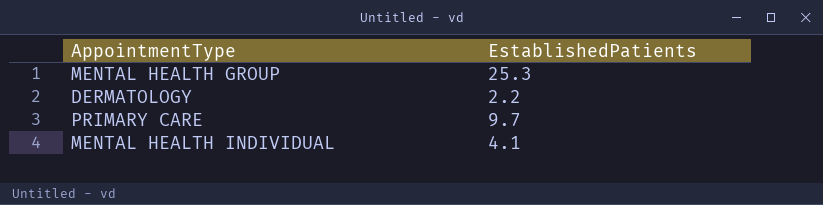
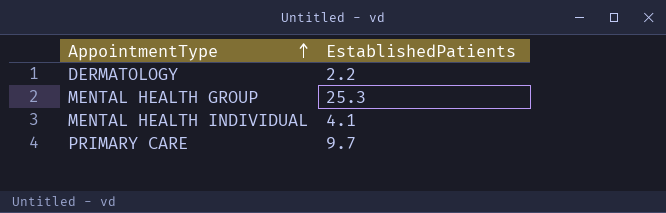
row order: none -> AppointmentType ascending

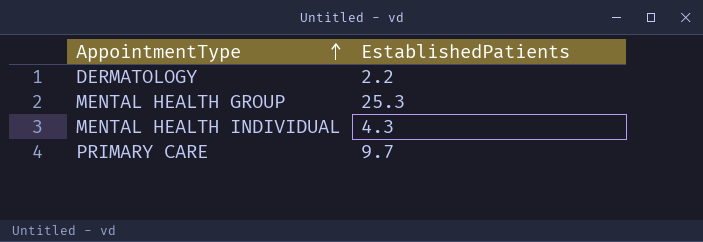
MENTAL HEALTH INDIVIDUAL | EstablishedPatients: 4.1 -> 4.3

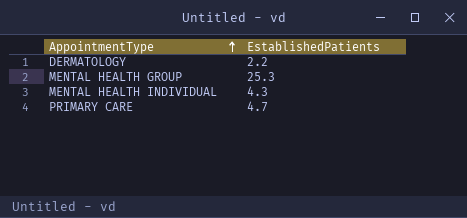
PRIMARY CARE | EstablishedPatients: 9.7 -> 4.7

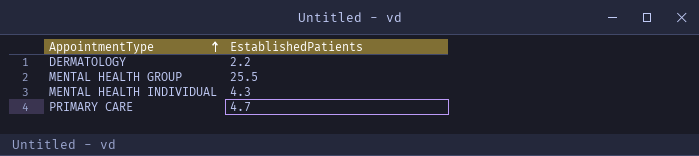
MENTAL HEALTH GROUP | EstablishedPatients: 25.3 -> 25.5

